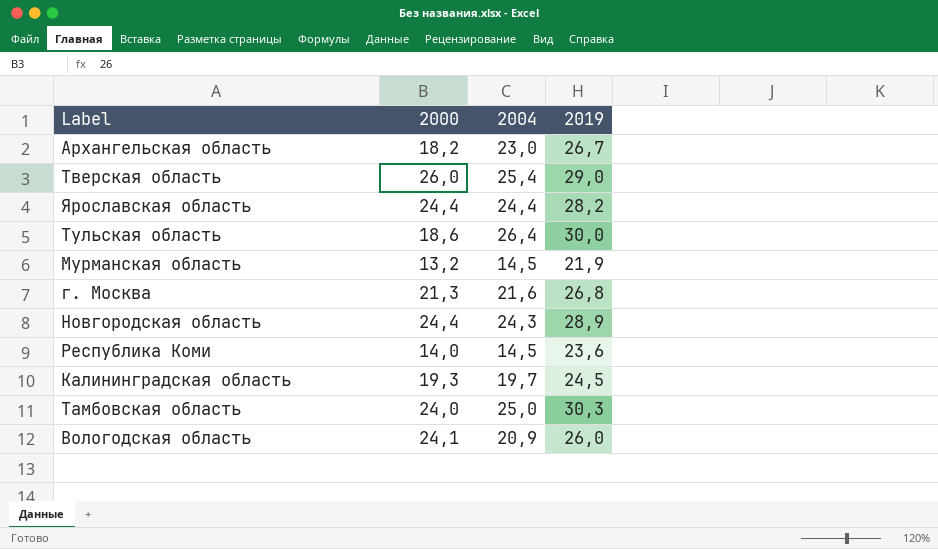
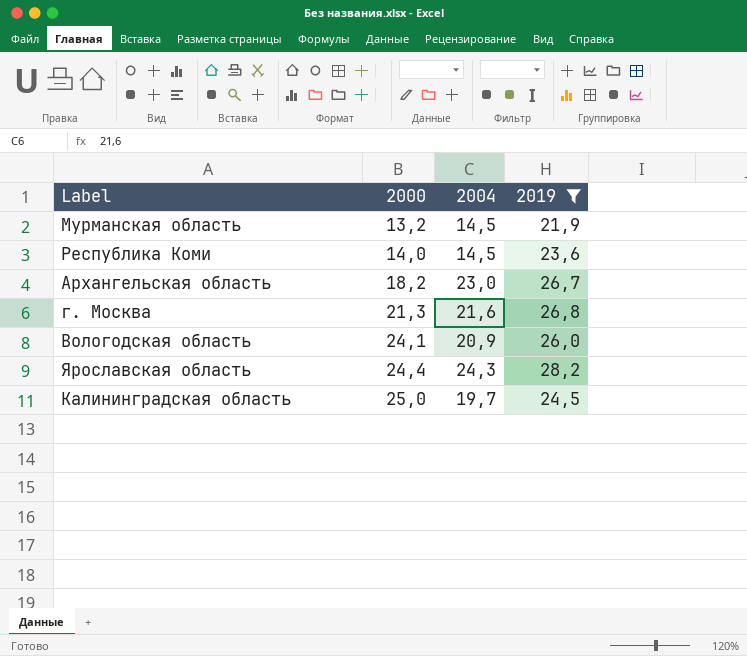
filter: none -> 2019 <= 28,2
row order: none -> 2000 ascending
Ярославская область | 2004: 24,4 -> 24,3
Калининградская область | 2000: 19,3 -> 25,0

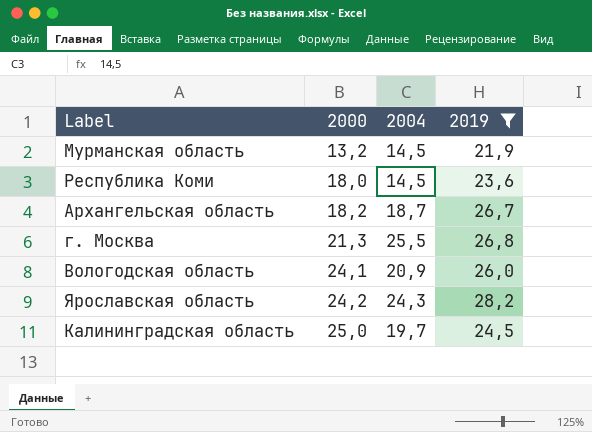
Республика Коми | 2000: 14,0 -> 18,0
Архангельская область | 2004: 23,0 -> 18,7
г. Москва | 2004: 21,6 -> 25,5
Ярославская область | 2000: 24,4 -> 24,2

